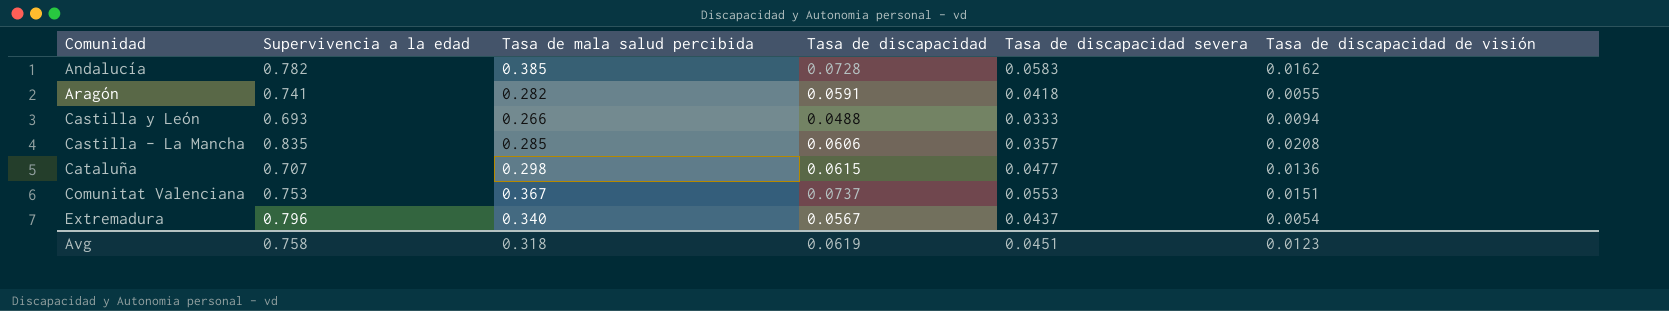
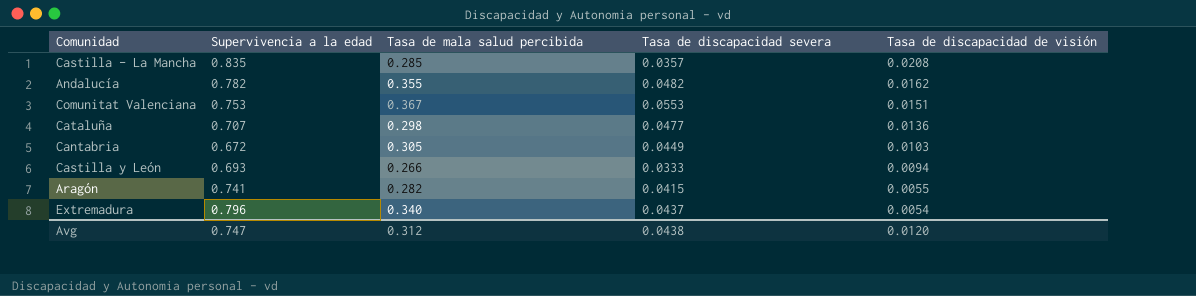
row order: none -> Tasa de discapacidad de visión descending
column Tasa de discapacidad | position: 4 -> none
Andalucía | Tasa de mala salud percibida: 0.385 -> 0.355
Andalucía | Tasa de discapacidad severa: 0.0583 -> 0.0482
row Cantabria: none -> 0.672 | 0.305 | 0.0449 | 0.0103
Aragón | Tasa de discapacidad severa: 0.0418 -> 0.0415
Avg | Supervivencia a la edad: 0.758 -> 0.747
Avg | Tasa de mala salud percibida: 0.318 -> 0.312
Avg | Tasa de discapacidad severa: 0.0451 -> 0.0438
Avg | Tasa de discapacidad de visión: 0.0123 -> 0.0120

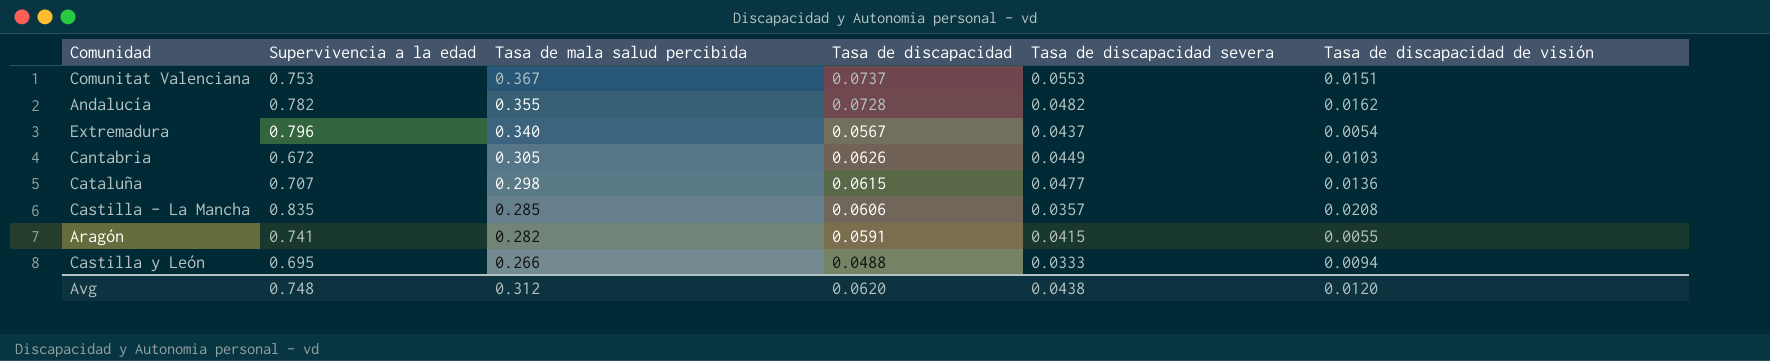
row order: Tasa de discapacidad de visión descending -> Tasa de mala salud percibida descending
column Tasa de discapacidad | position: none -> 4
Castilla y León | Supervivencia a la edad: 0.693 -> 0.695
Avg | Supervivencia a la edad: 0.747 -> 0.748

